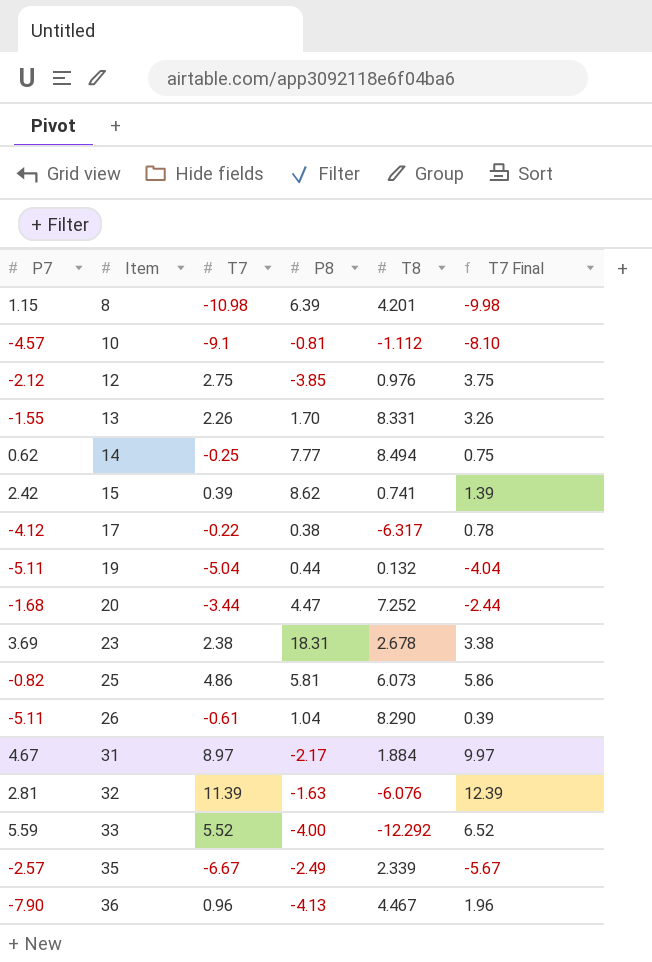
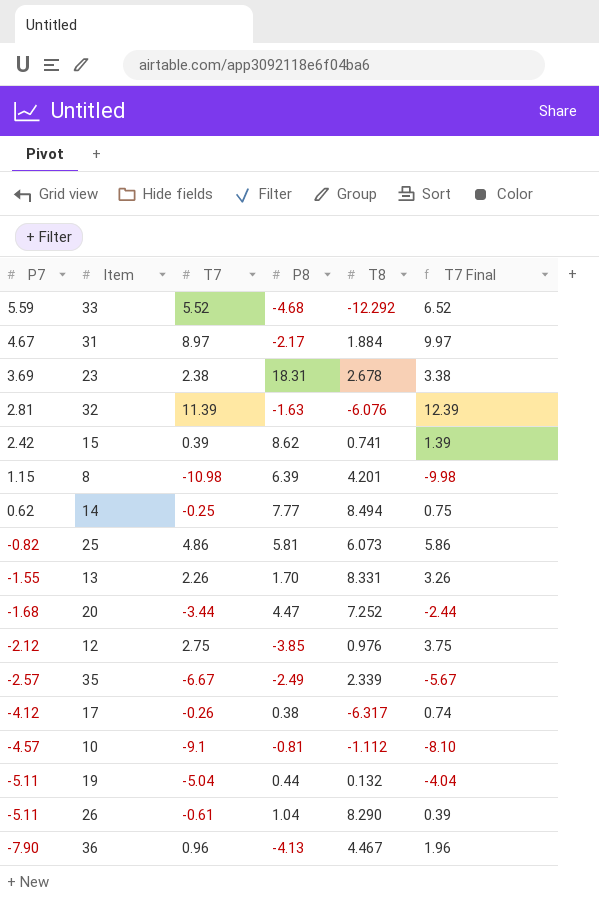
row order: Item ascending -> P7 descending
33 | P8: -4.00 -> -4.68
17 | T7: -0.22 -> -0.26
17 | T7 Final: 0.78 -> 0.74

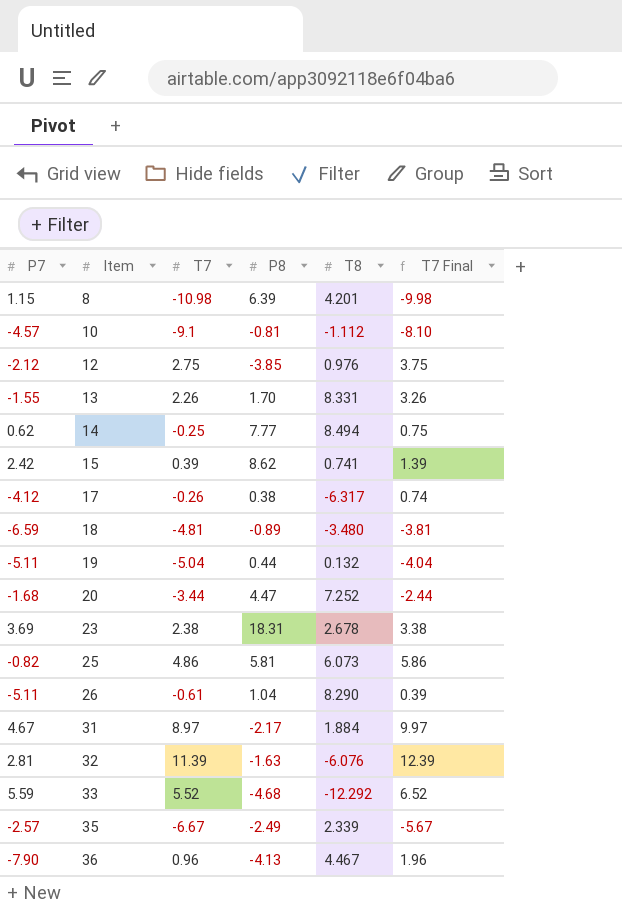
row order: P7 descending -> Item ascending
row 18: none -> -6.59 | -4.81 | -0.89 | -3.480 | -3.81

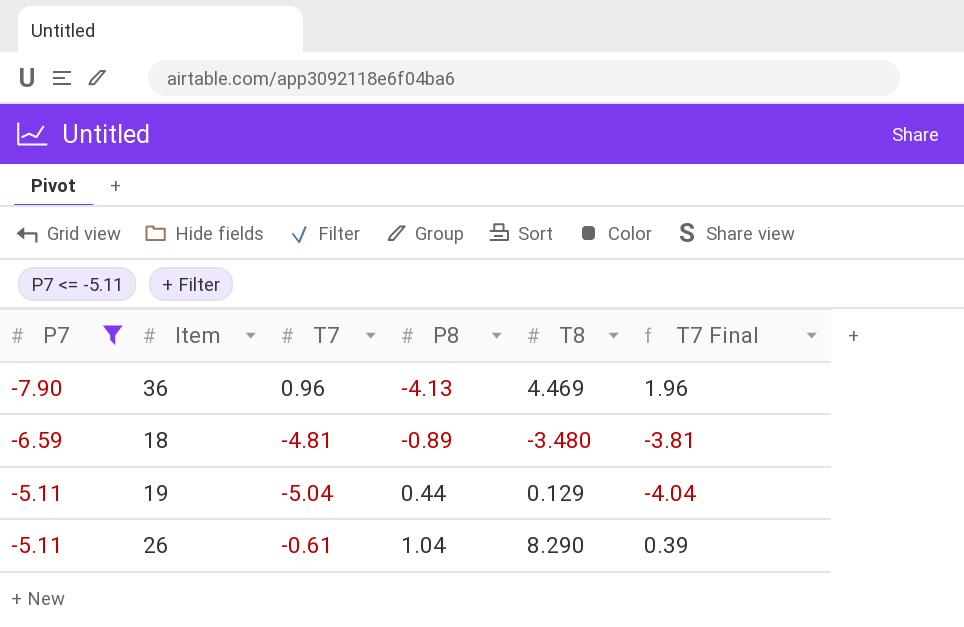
filter: none -> P7 <= -5.11
row order: Item ascending -> P7 ascending
36 | T8: 4.467 -> 4.469
19 | T8: 0.132 -> 0.129

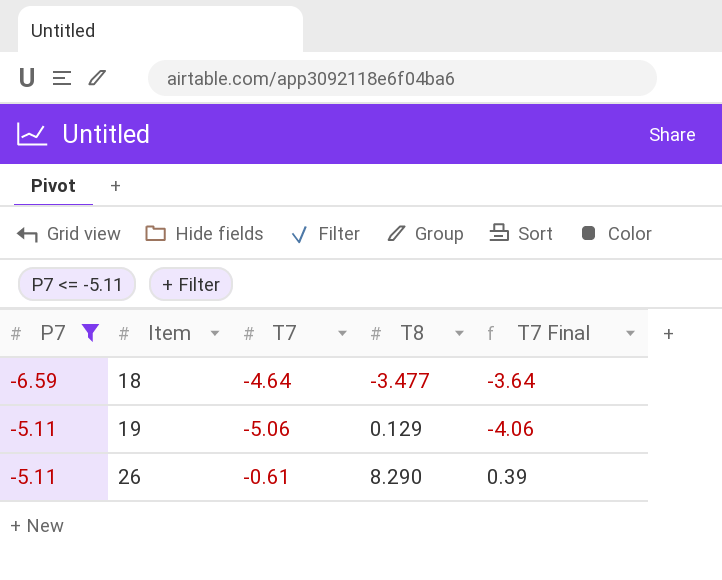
column P8 | position: 4 -> none
row 36: -7.90 | 0.96 | -4.13 | 4.469 | 1.96 -> none
18 | T7: -4.81 -> -4.64
18 | T8: -3.480 -> -3.477
18 | T7 Final: -3.81 -> -3.64
19 | T7: -5.04 -> -5.06
19 | T7 Final: -4.04 -> -4.06

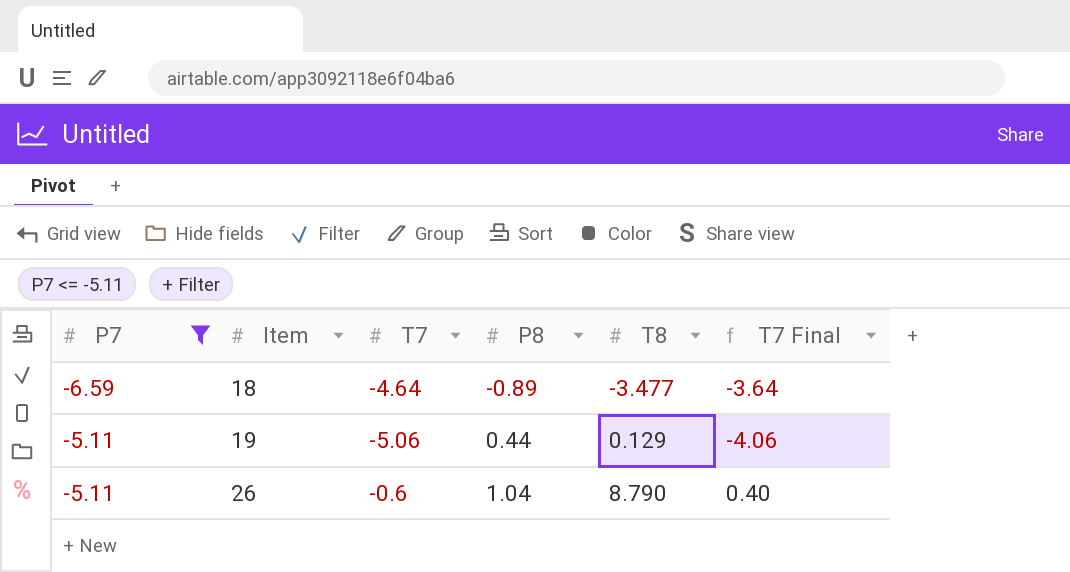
column P8 | position: none -> 4
26 | T7: -0.61 -> -0.6
26 | T8: 8.290 -> 8.790
26 | T7 Final: 0.39 -> 0.40

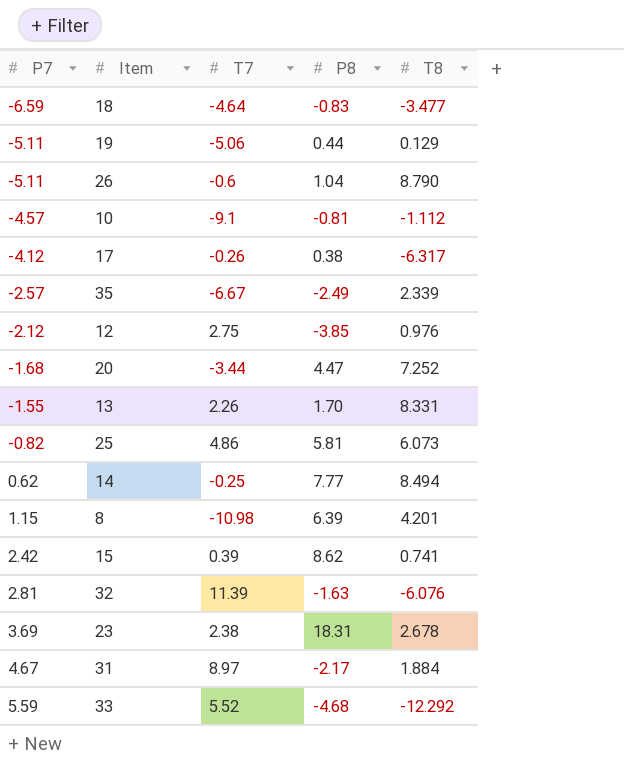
filter: P7 <= -5.11 -> none
column T7 Final | formula: [T7] + 1 -> none
18 | P8: -0.89 -> -0.83

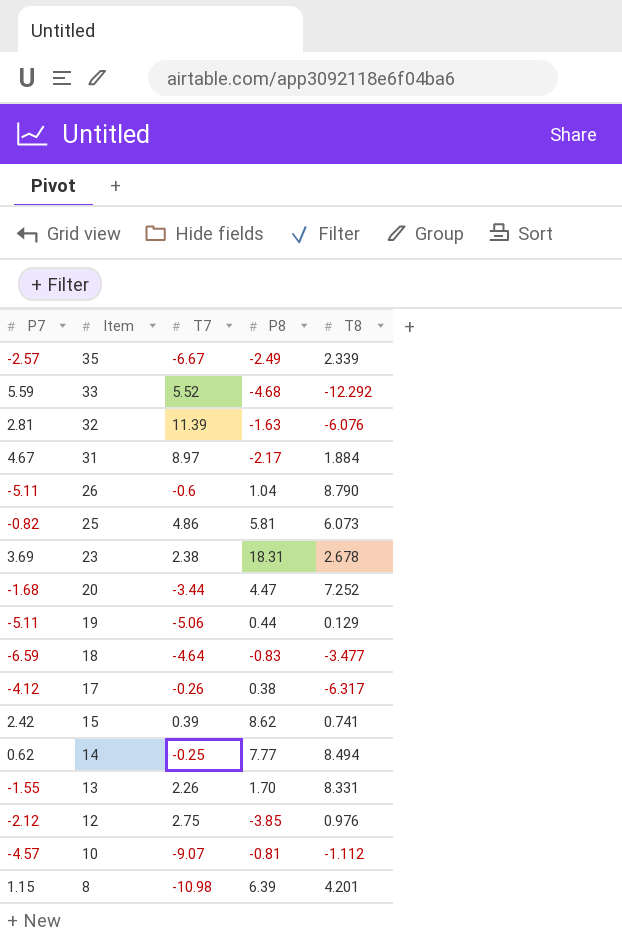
row order: P7 ascending -> Item descending
10 | T7: -9.1 -> -9.07

